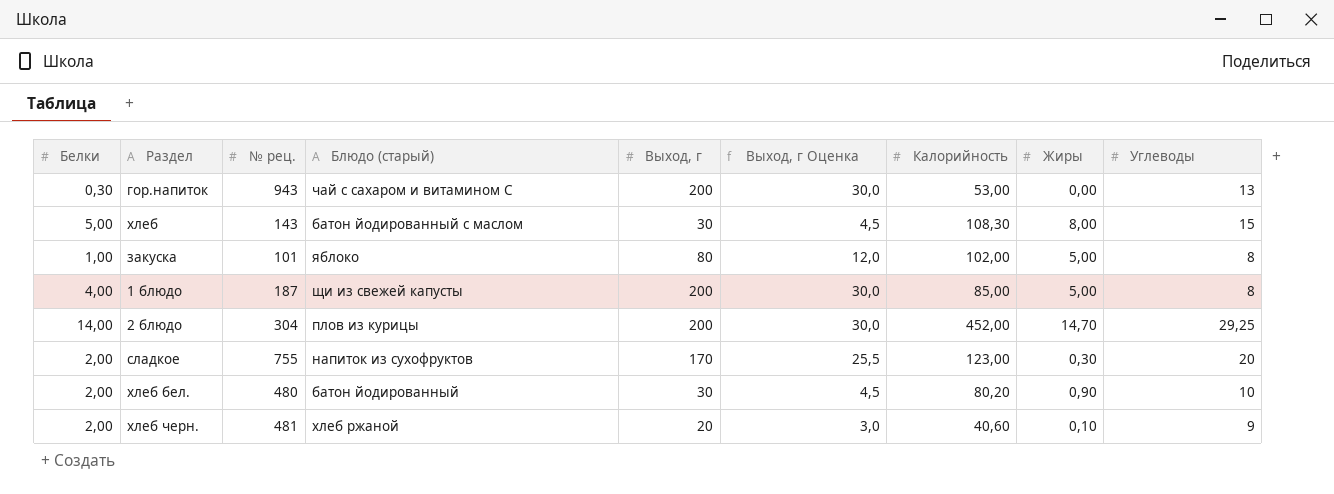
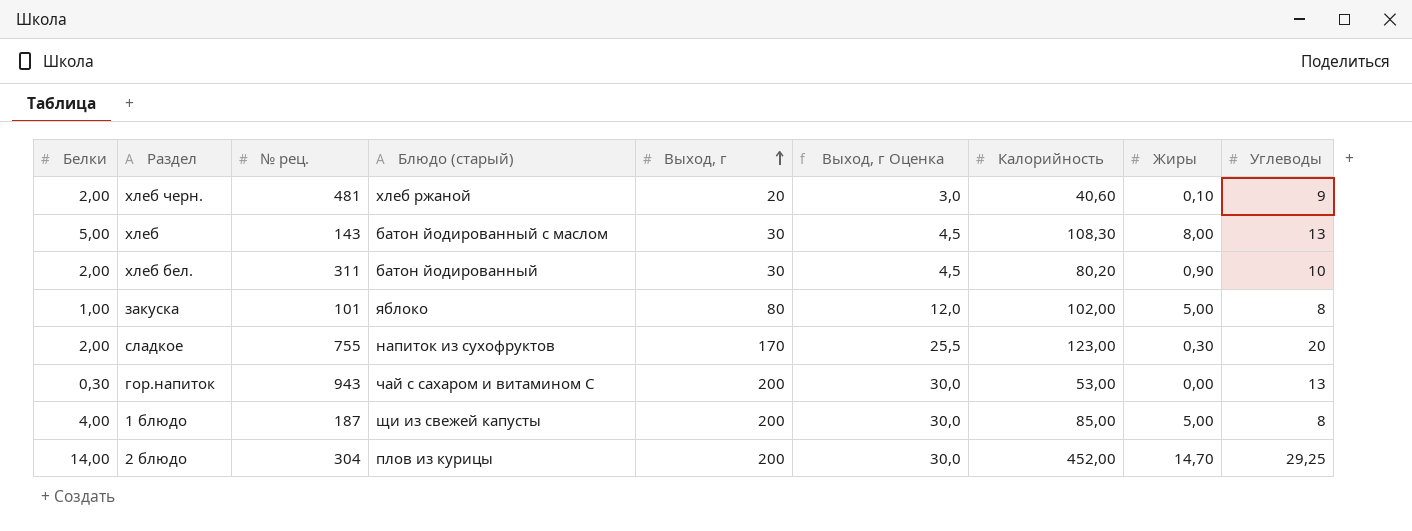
row order: none -> Выход, г ascending
хлеб | Углеводы: 15 -> 13
хлеб бел. | № рец.: 480 -> 311

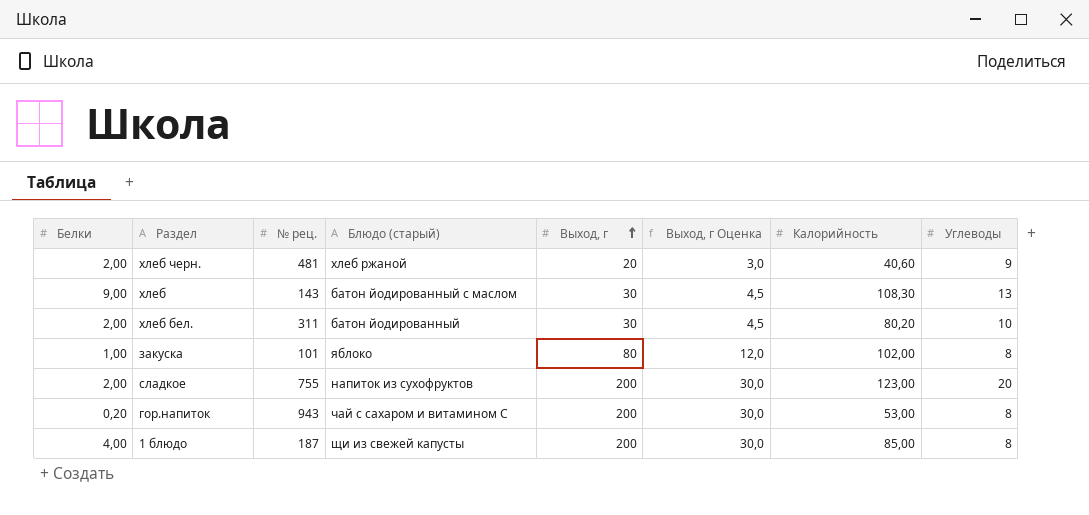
column Жиры | position: 8 -> none
row 2 блюдо: 14,00 | 304 | плов из курицы | 200 | 30,0 | 452,00 | 14,70 | 29,25 -> none
хлеб | Белки: 5,00 -> 9,00
сладкое | Выход, г: 170 -> 200
сладкое | Выход, г Оценка: 25,5 -> 30,0
гор.напиток | Белки: 0,30 -> 0,20
гор.напиток | Углеводы: 13 -> 8

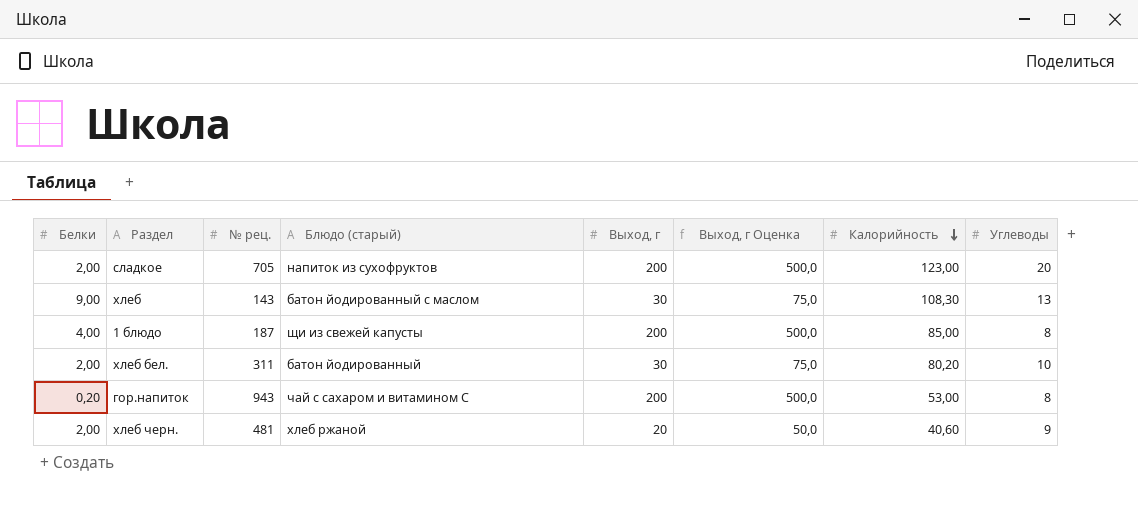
row order: Выход, г ascending -> Калорийность descending
column Выход, г Оценка | formula: [Выход, г] * 0,15 -> [Выход, г] * 2,5
row закуска: 1,00 | 101 | яблоко | 80 | 12,0 | 102,00 | 8 -> none
сладкое | № рец.: 755 -> 705

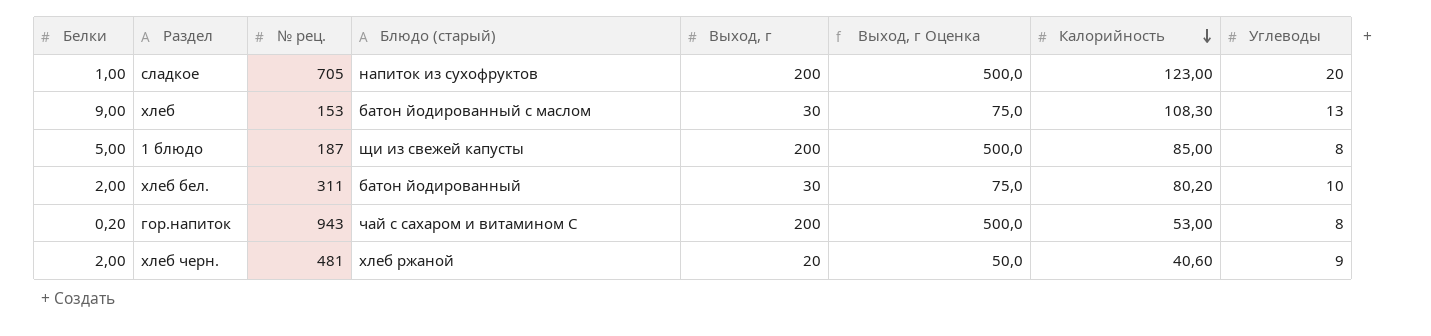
сладкое | Белки: 2,00 -> 1,00
хлеб | № рец.: 143 -> 153
1 блюдо | Белки: 4,00 -> 5,00

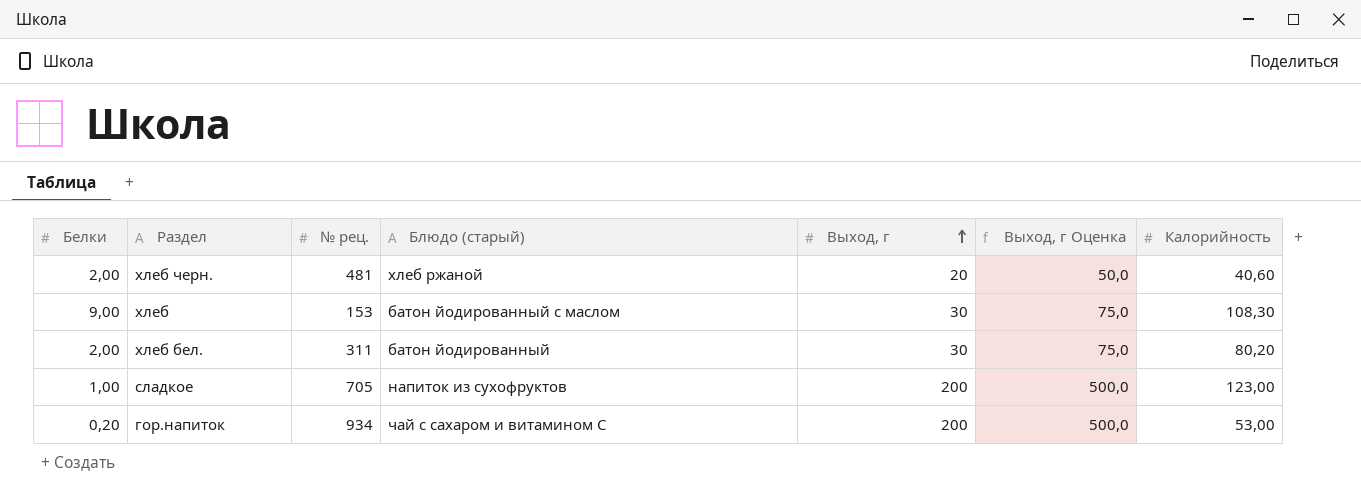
row order: Калорийность descending -> Выход, г ascending
column Углеводы | position: 8 -> none
row 1 блюдо: 5,00 | 187 | щи из свежей капусты | 200 | 500,0 | 85,00 | 8 -> none
гор.напиток | № рец.: 943 -> 934

